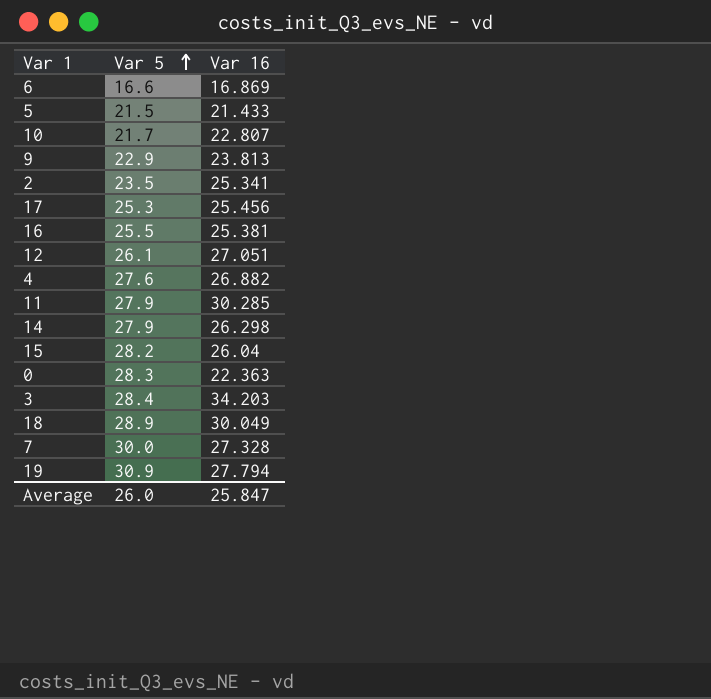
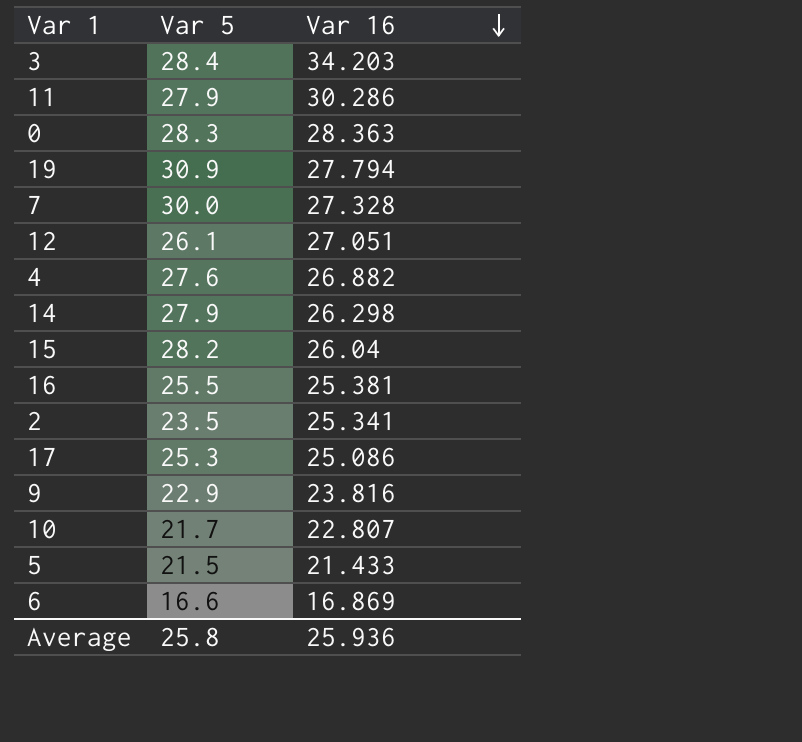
row order: Var 5 ascending -> Var 16 descending
row 18: 28.9 | 30.049 -> none
11 | Var 16: 30.285 -> 30.286
0 | Var 16: 22.363 -> 28.363
17 | Var 16: 25.456 -> 25.086
9 | Var 16: 23.813 -> 23.816
Average | Var 5: 26.0 -> 25.8
Average | Var 16: 25.847 -> 25.936

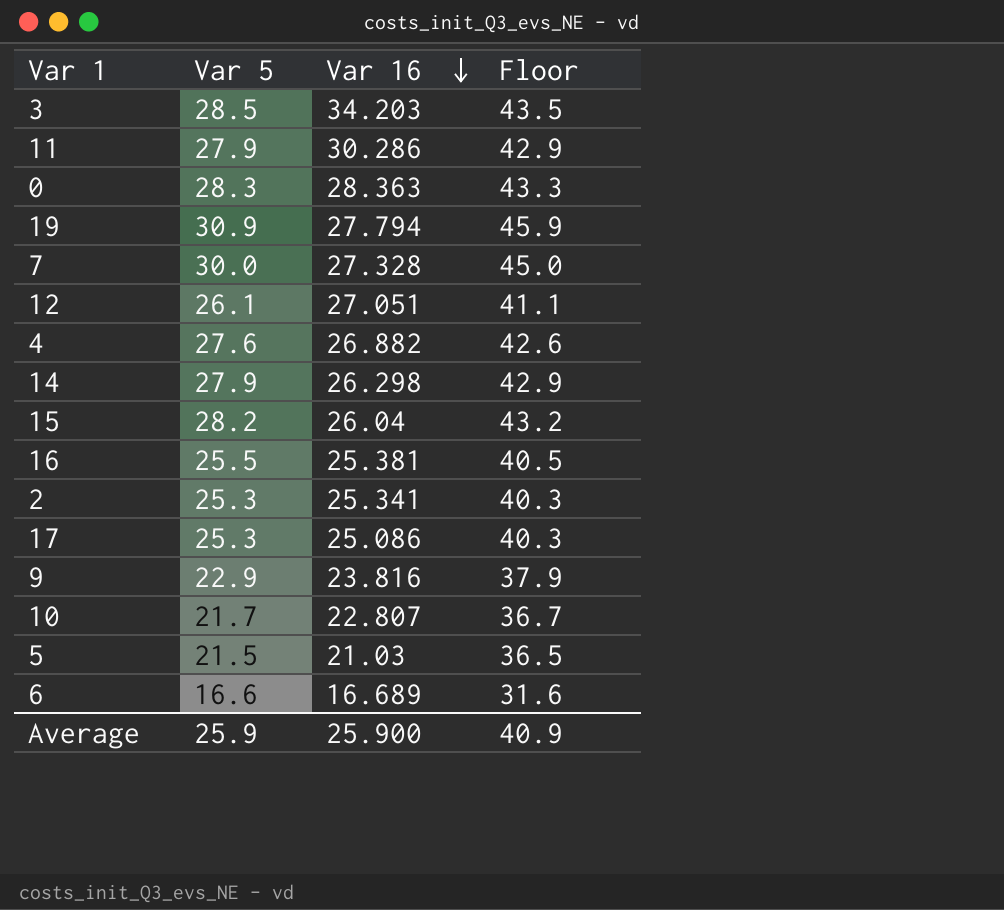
column Floor | formula: none -> [Var 5] + 15
3 | Var 5: 28.4 -> 28.5
2 | Var 5: 23.5 -> 25.3
5 | Var 16: 21.433 -> 21.03
6 | Var 16: 16.869 -> 16.689
Average | Var 5: 25.8 -> 25.9
Average | Var 16: 25.936 -> 25.900

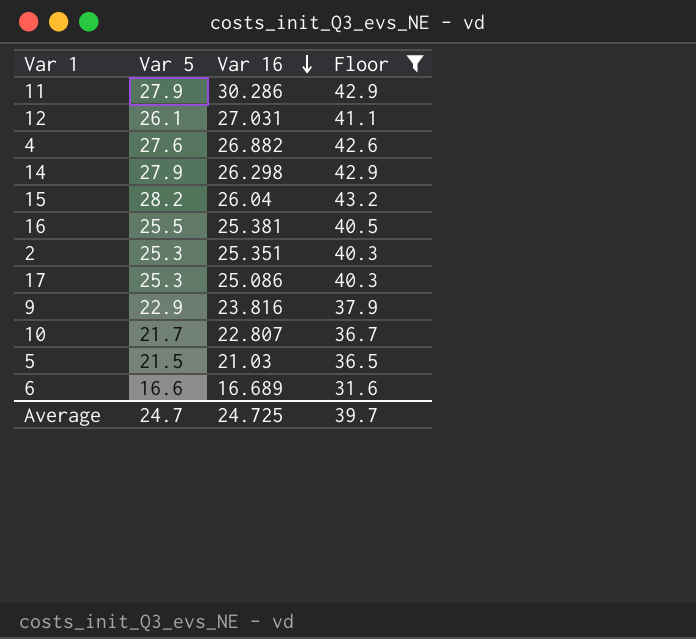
filter: none -> Floor <= 43.2
12 | Var 16: 27.051 -> 27.031
2 | Var 16: 25.341 -> 25.351
Average | Var 5: 25.9 -> 24.7
Average | Var 16: 25.900 -> 24.725
Average | Floor: 40.9 -> 39.7

